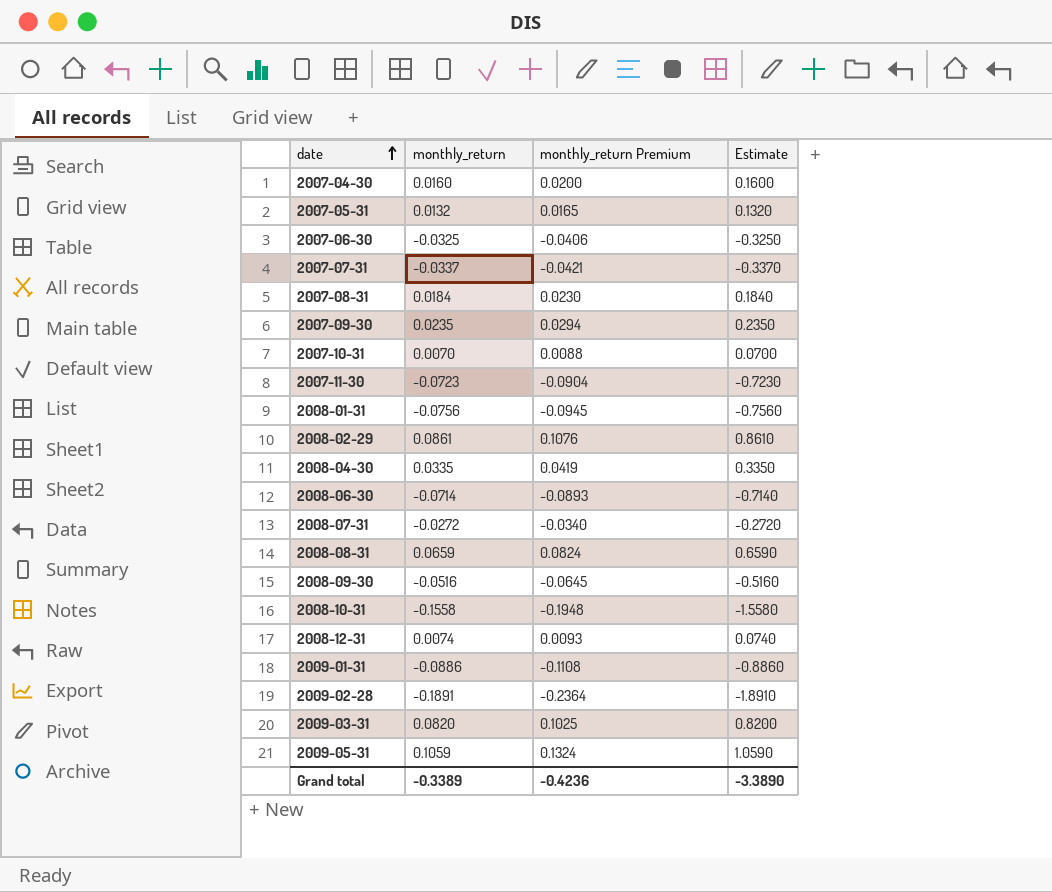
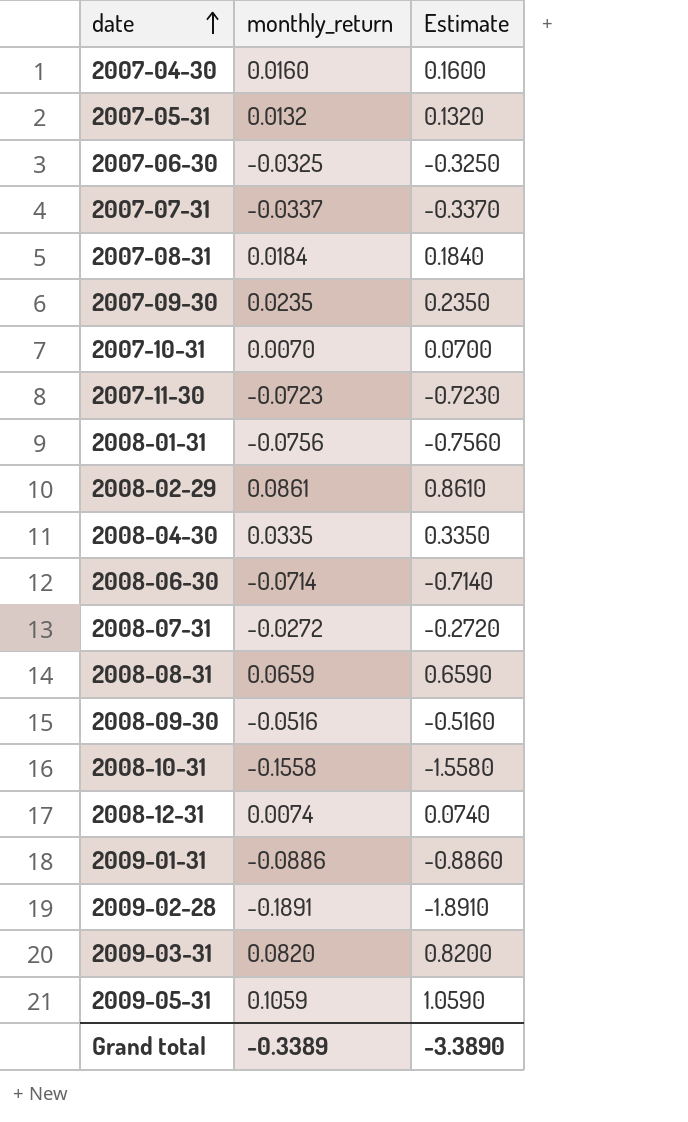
column monthly_return Premium | formula: [monthly_return] * 1.25 -> none

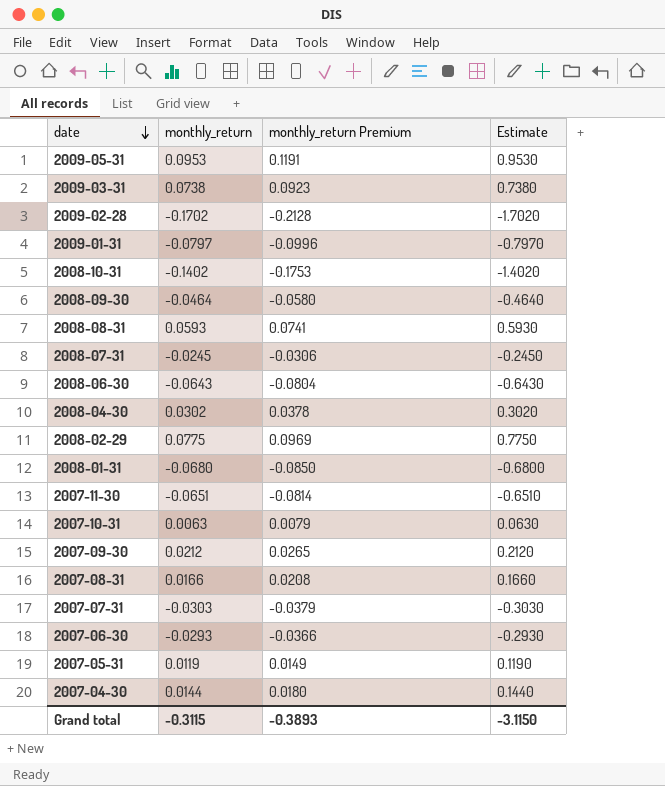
row order: date ascending -> date descending
column monthly_return Premium | formula: none -> [monthly_return] * 1.25
row 2008-12-31: 0.0074 | 0.0740 -> none
2009-05-31 | monthly_return: 0.1059 -> 0.0953
2009-05-31 | Estimate: 1.0590 -> 0.9530
2009-03-31 | monthly_return: 0.0820 -> 0.0738
2009-03-31 | Estimate: 0.8200 -> 0.7380
2009-02-28 | monthly_return: -0.1891 -> -0.1702
2009-02-28 | Estimate: -1.8910 -> -1.7020
2009-01-31 | monthly_return: -0.0886 -> -0.0797
2009-01-31 | Estimate: -0.8860 -> -0.7970
2008-10-31 | monthly_return: -0.1558 -> -0.1402
2008-10-31 | Estimate: -1.5580 -> -1.4020
2008-09-30 | monthly_return: -0.0516 -> -0.0464
2008-09-30 | Estimate: -0.5160 -> -0.4640
2008-08-31 | monthly_return: 0.0659 -> 0.0593
2008-08-31 | Estimate: 0.6590 -> 0.5930
2008-07-31 | monthly_return: -0.0272 -> -0.0245
2008-07-31 | Estimate: -0.2720 -> -0.2450
2008-06-30 | monthly_return: -0.0714 -> -0.0643
2008-06-30 | Estimate: -0.7140 -> -0.6430
2008-04-30 | monthly_return: 0.0335 -> 0.0302
2008-04-30 | Estimate: 0.3350 -> 0.3020
2008-02-29 | monthly_return: 0.0861 -> 0.0775
2008-02-29 | Estimate: 0.8610 -> 0.7750
2008-01-31 | monthly_return: -0.0756 -> -0.0680
2008-01-31 | Estimate: -0.7560 -> -0.6800
2007-11-30 | monthly_return: -0.0723 -> -0.0651
2007-11-30 | Estimate: -0.7230 -> -0.6510
2007-10-31 | monthly_return: 0.0070 -> 0.0063
2007-10-31 | Estimate: 0.0700 -> 0.0630
2007-09-30 | monthly_return: 0.0235 -> 0.0212
2007-09-30 | Estimate: 0.2350 -> 0.2120
2007-08-31 | monthly_return: 0.0184 -> 0.0166
2007-08-31 | Estimate: 0.1840 -> 0.1660
2007-07-31 | monthly_return: -0.0337 -> -0.0303
2007-07-31 | Estimate: -0.3370 -> -0.3030
2007-06-30 | monthly_return: -0.0325 -> -0.0293
2007-06-30 | Estimate: -0.3250 -> -0.2930
2007-05-31 | monthly_return: 0.0132 -> 0.0119
2007-05-31 | Estimate: 0.1320 -> 0.1190
2007-04-30 | monthly_return: 0.0160 -> 0.0144
2007-04-30 | Estimate: 0.1600 -> 0.1440
Grand total | monthly_return: -0.3389 -> -0.3115
Grand total | Estimate: -3.3890 -> -3.1150

